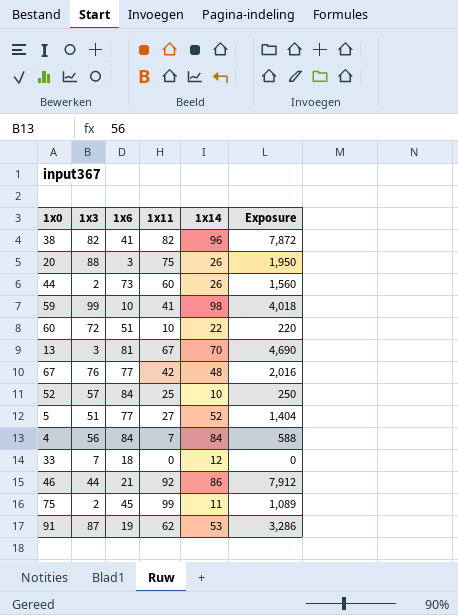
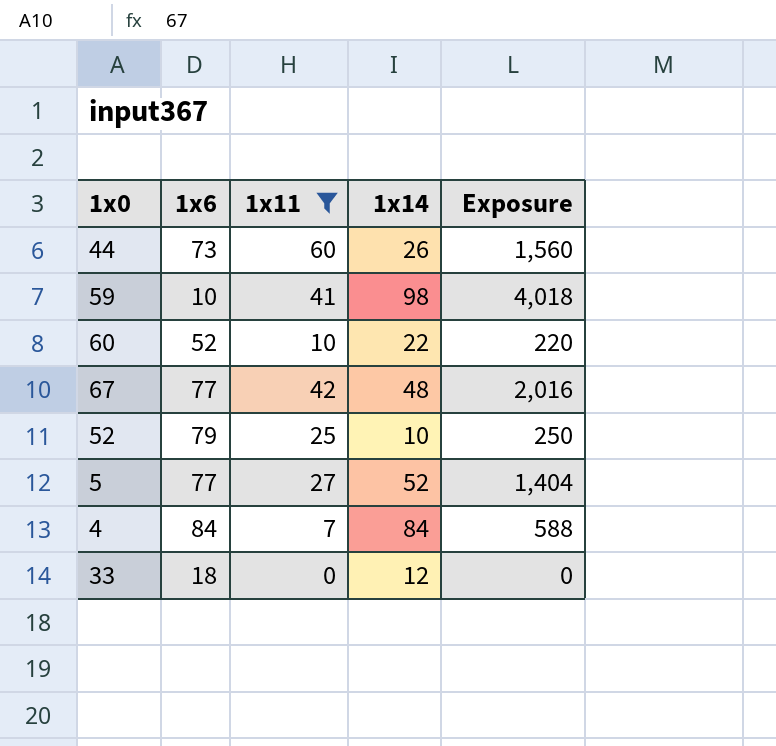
filter: none -> 1x11 <= 60
column 1x3 | position: 2 -> none
60 | 1x6: 51 -> 52
52 | 1x6: 84 -> 79

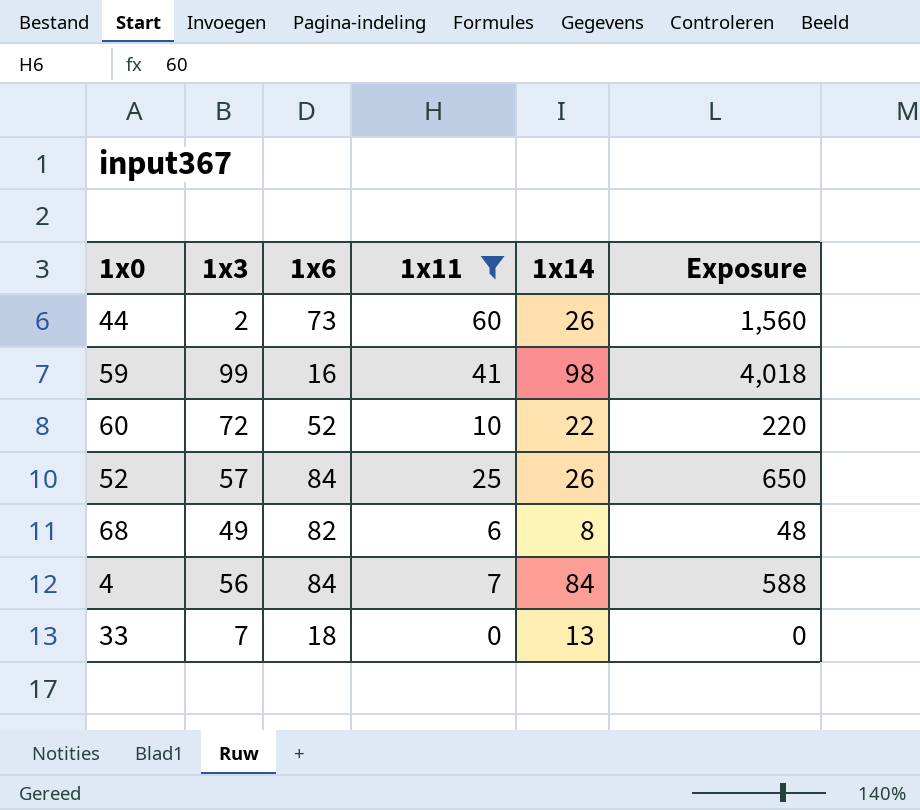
column 1x3 | position: none -> 2
row 67: 77 | 42 | 48 | 2,016 -> none
row 5: 77 | 27 | 52 | 1,404 -> none
59 | 1x6: 10 -> 16
52 | 1x6: 79 -> 84
52 | 1x14: 10 -> 26
52 | Exposure: 250 -> 650
row 68: none -> 49 | 82 | 6 | 8 | 48
33 | 1x14: 12 -> 13

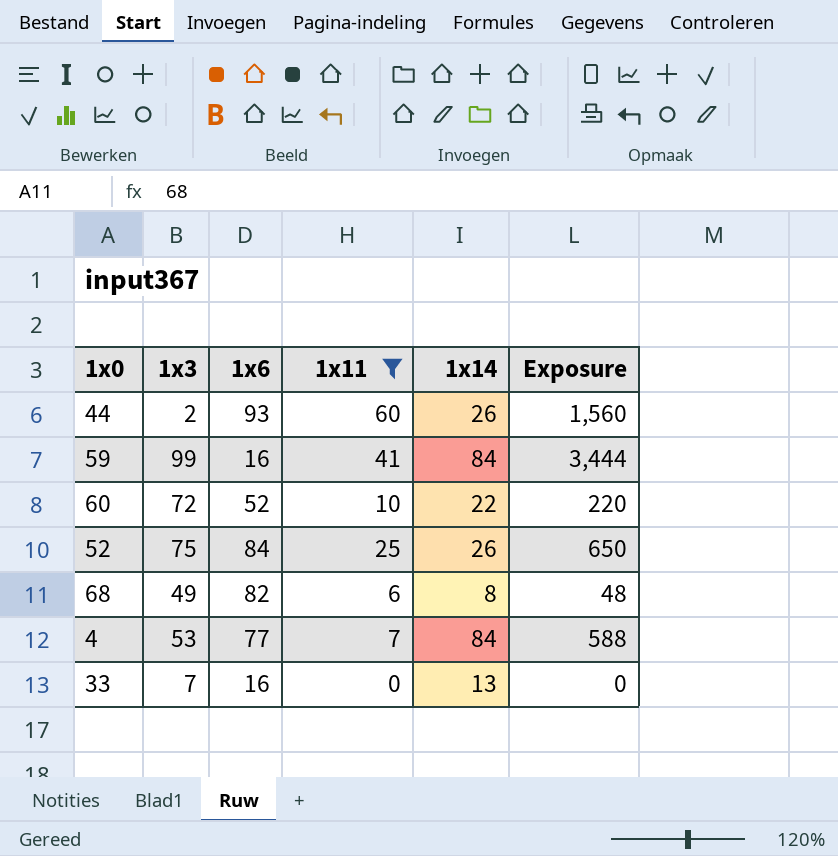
44 | 1x6: 73 -> 93
59 | 1x14: 98 -> 84
59 | Exposure: 4,018 -> 3,444
52 | 1x3: 57 -> 75
4 | 1x3: 56 -> 53
4 | 1x6: 84 -> 77
33 | 1x6: 18 -> 16

